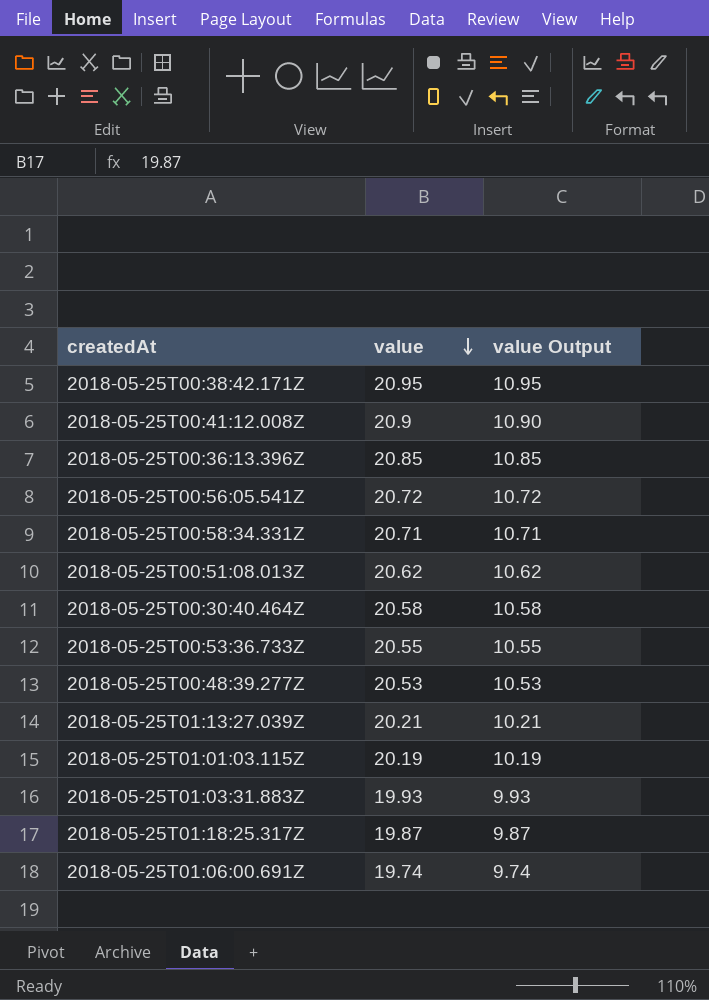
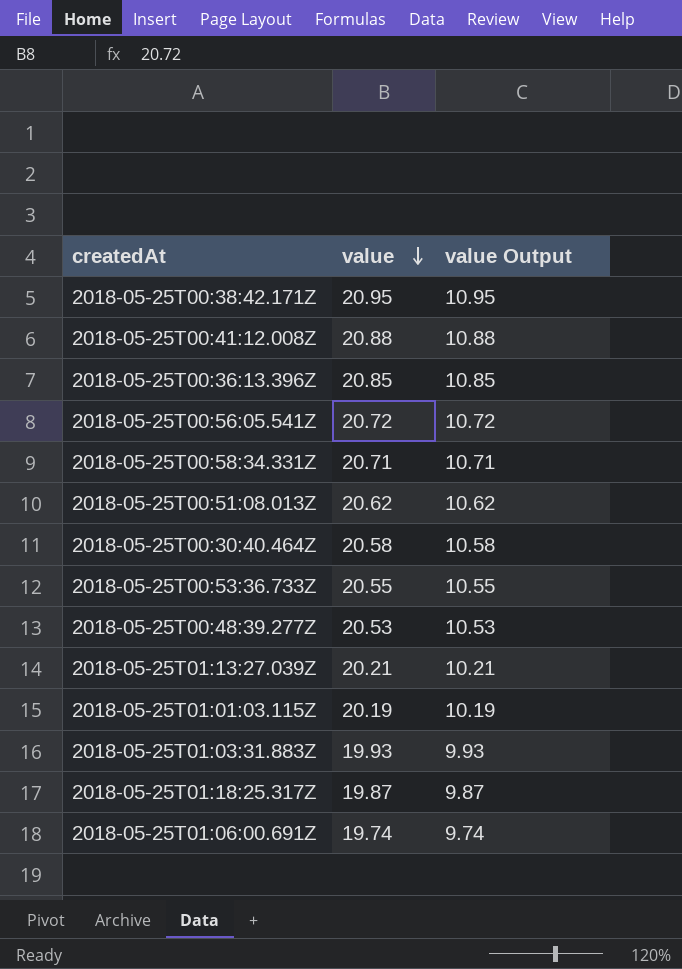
2018-05-25T00:41:12.008Z | value: 20.9 -> 20.88
2018-05-25T00:41:12.008Z | value Output: 10.90 -> 10.88

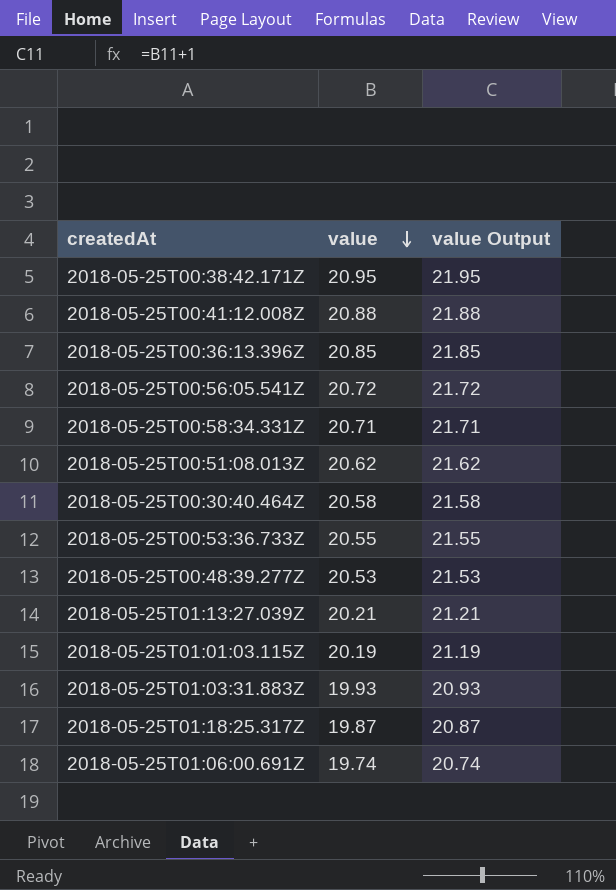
column value Output | formula: [value] - 10 -> [value] + 1

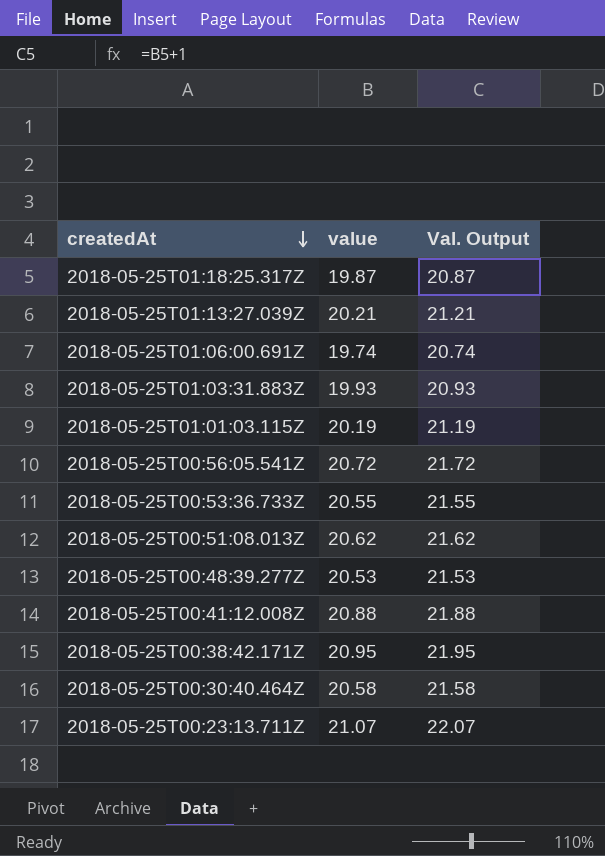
row order: value descending -> createdAt descending
column name: value Output -> Val. Output
row 2018-05-25T00:36:13.396Z: 20.85 | 21.85 -> none
row 2018-05-25T00:58:34.331Z: 20.71 | 21.71 -> none
row 2018-05-25T00:23:13.711Z: none -> 21.07 | 22.07

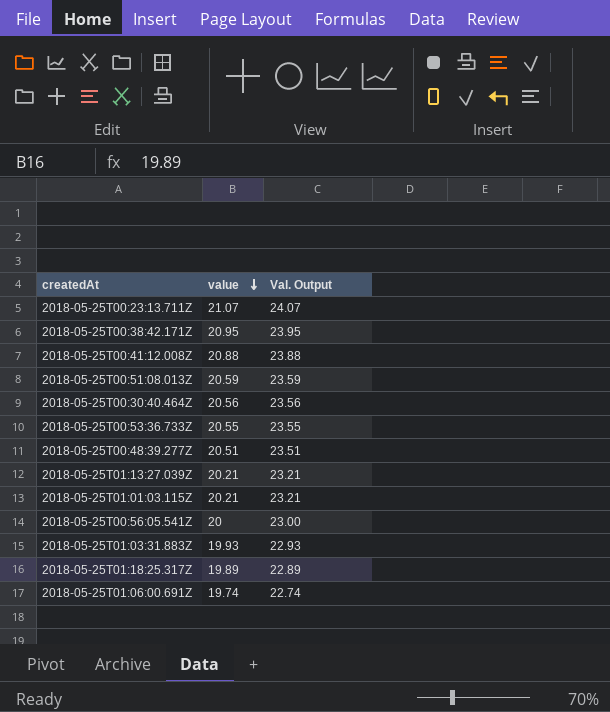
row order: createdAt descending -> value descending
column Val. Output | formula: [value] + 1 -> [value] + 3
2018-05-25T00:51:08.013Z | value: 20.62 -> 20.59
2018-05-25T00:30:40.464Z | value: 20.58 -> 20.56
2018-05-25T00:48:39.277Z | value: 20.53 -> 20.51
2018-05-25T01:01:03.115Z | value: 20.19 -> 20.21
2018-05-25T00:56:05.541Z | value: 20.72 -> 20
2018-05-25T01:18:25.317Z | value: 19.87 -> 19.89

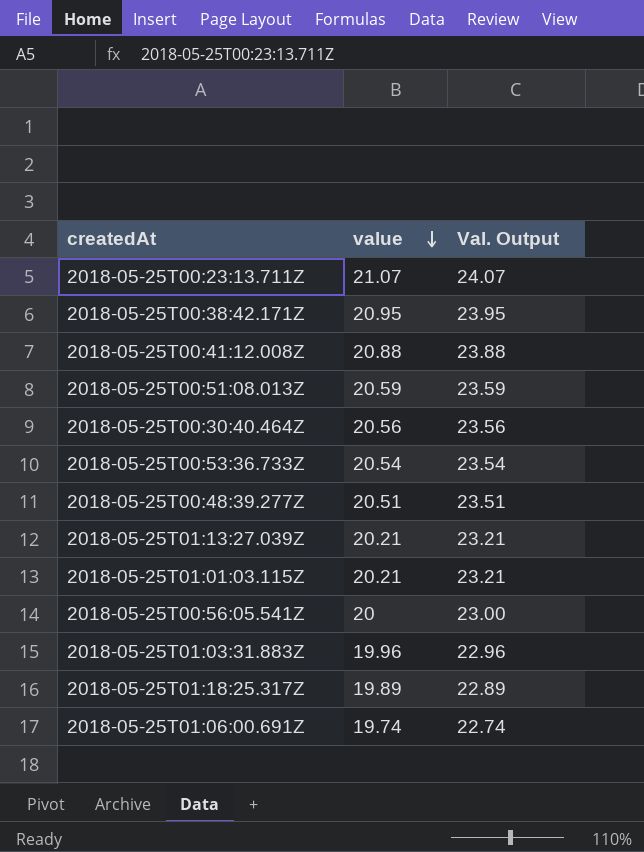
2018-05-25T00:53:36.733Z | value: 20.55 -> 20.54
2018-05-25T00:53:36.733Z | Val. Output: 23.55 -> 23.54
2018-05-25T01:03:31.883Z | value: 19.93 -> 19.96
2018-05-25T01:03:31.883Z | Val. Output: 22.93 -> 22.96

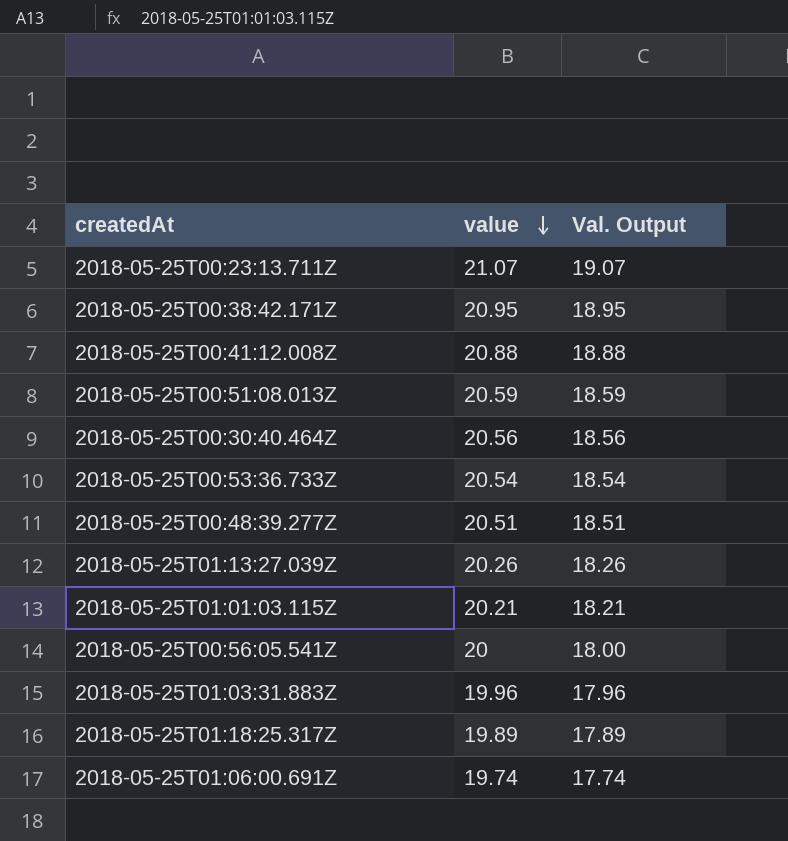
column Val. Output | formula: [value] + 3 -> [value] - 2
2018-05-25T01:13:27.039Z | value: 20.21 -> 20.26

